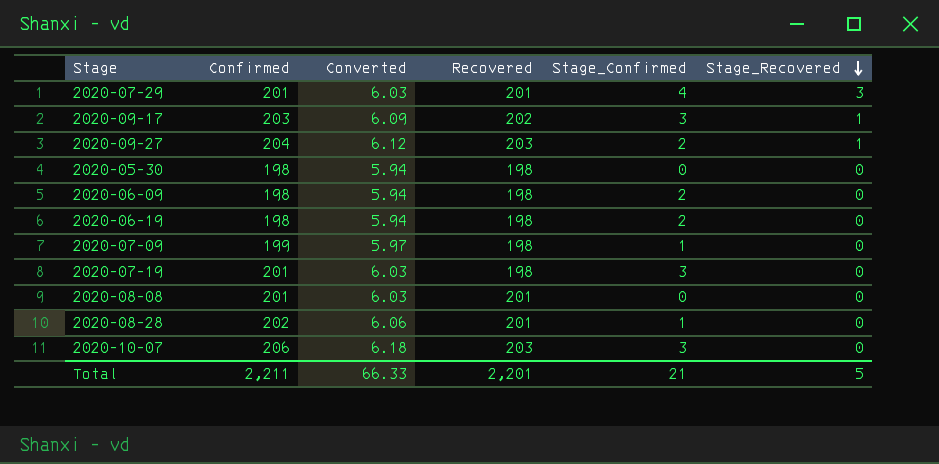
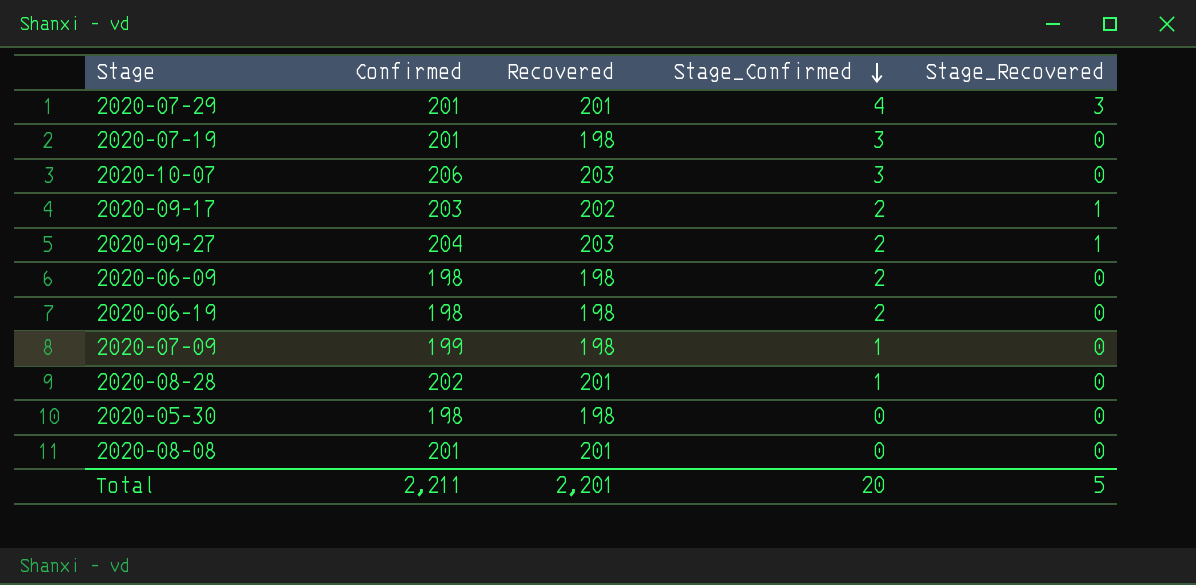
row order: Stage_Recovered descending -> Stage_Confirmed descending
column Converted | formula: [Confirmed] * 0.03 -> none
2020-09-17 | Stage_Confirmed: 3 -> 2
Total | Stage_Confirmed: 21 -> 20

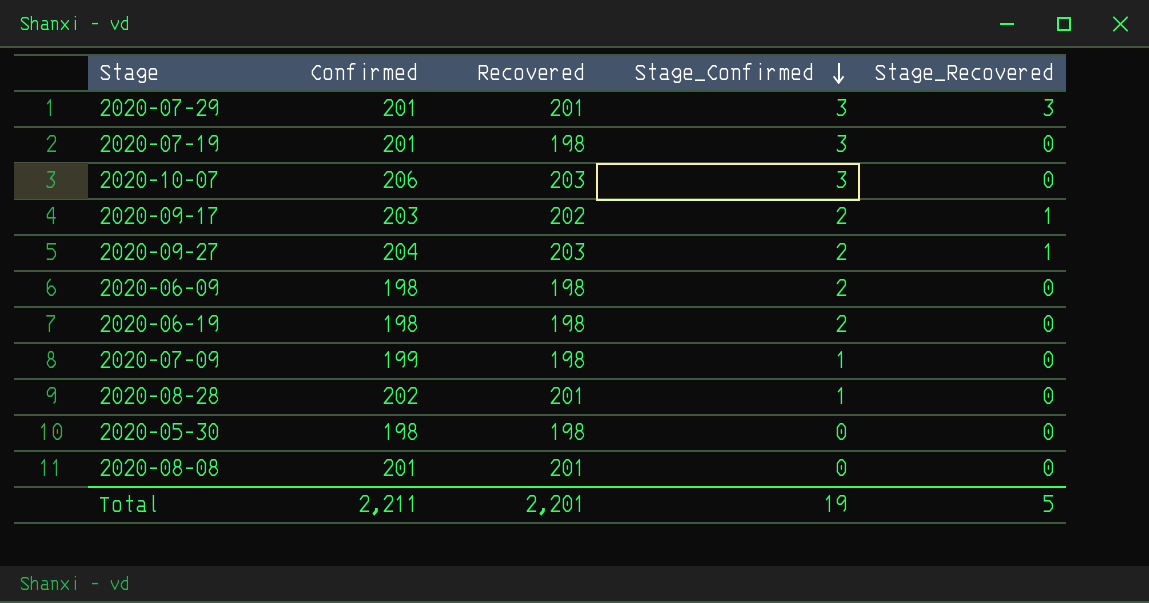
2020-07-29 | Stage_Confirmed: 4 -> 3
Total | Stage_Confirmed: 20 -> 19

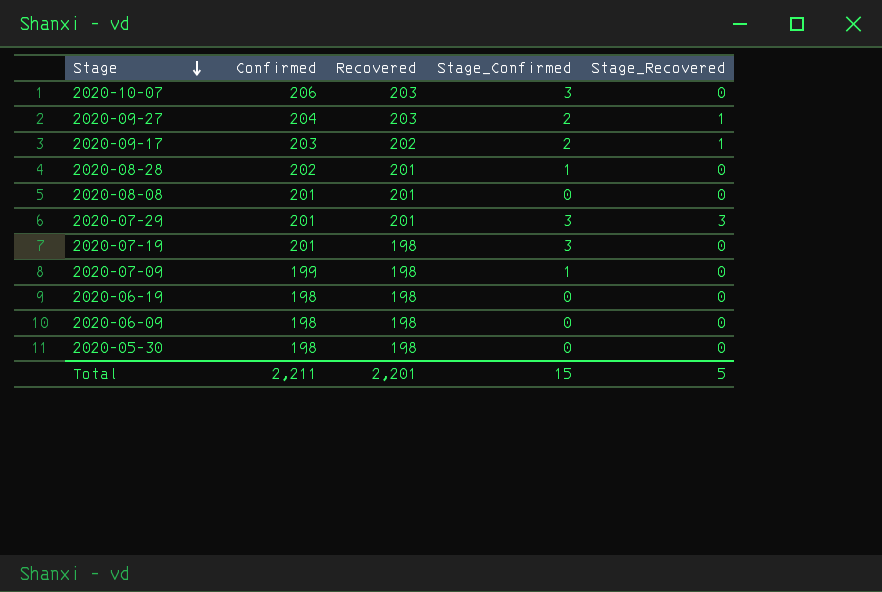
row order: Stage_Confirmed descending -> Stage descending
2020-06-19 | Stage_Confirmed: 2 -> 0
2020-06-09 | Stage_Confirmed: 2 -> 0
Total | Stage_Confirmed: 19 -> 15

